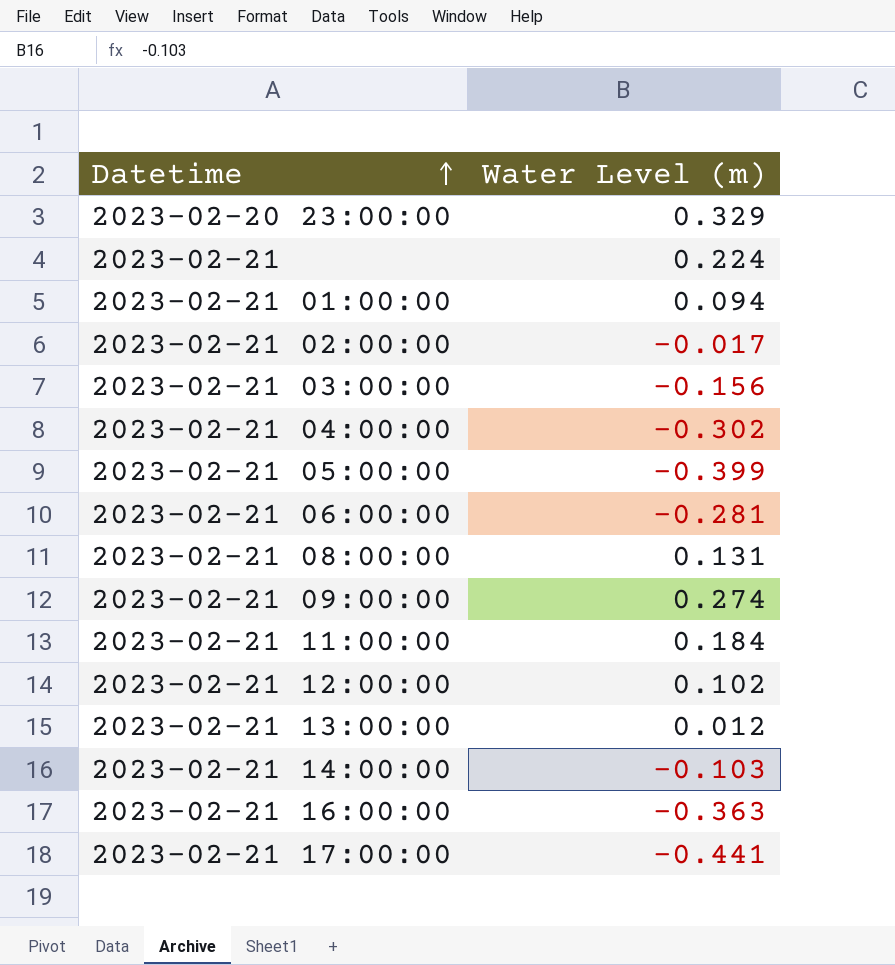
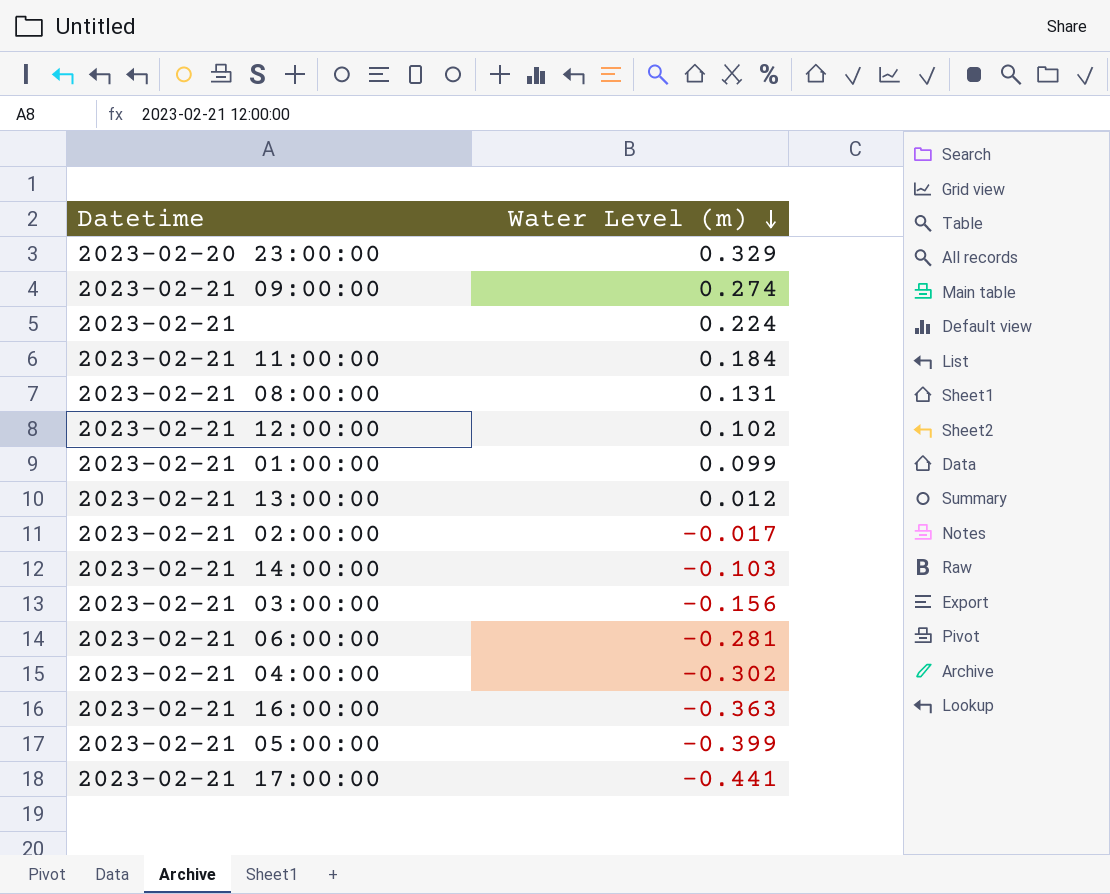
row order: Datetime ascending -> Water Level (m) descending
2023-02-21 01:00:00 | Water Level (m): 0.094 -> 0.099

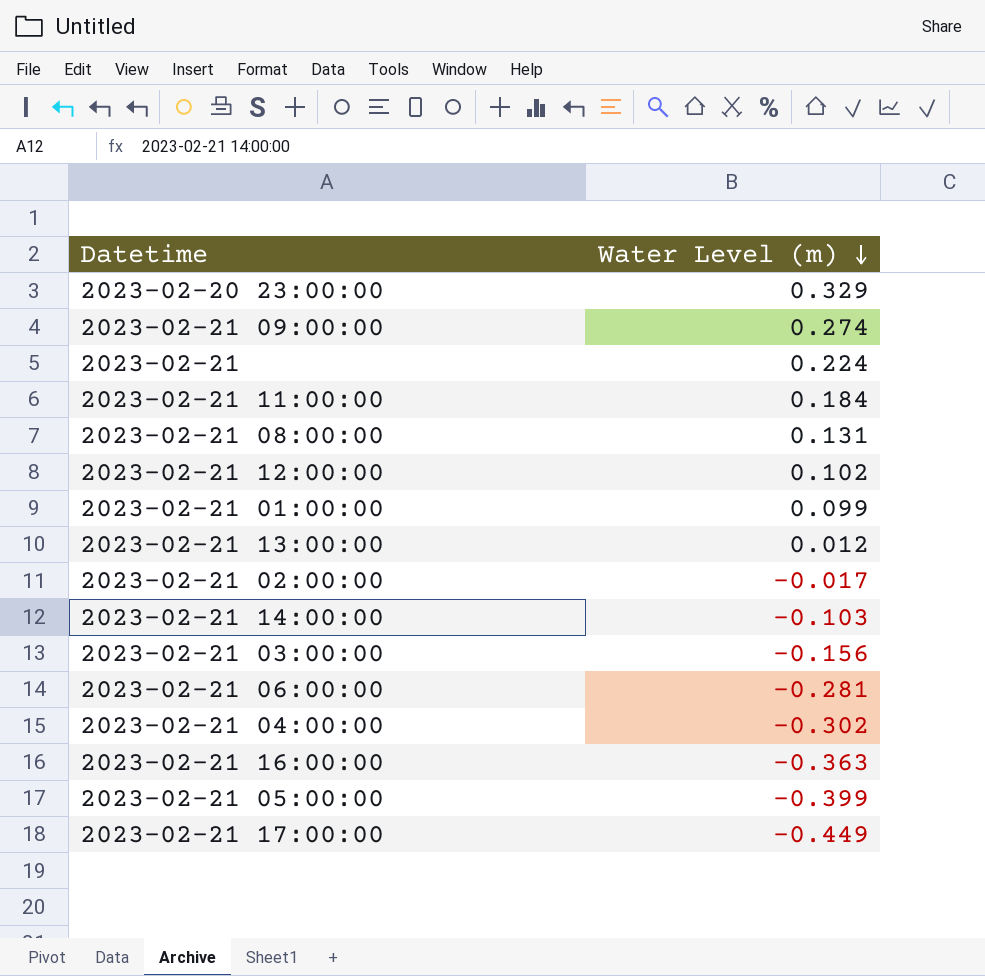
2023-02-21 17:00:00 | Water Level (m): -0.441 -> -0.449

